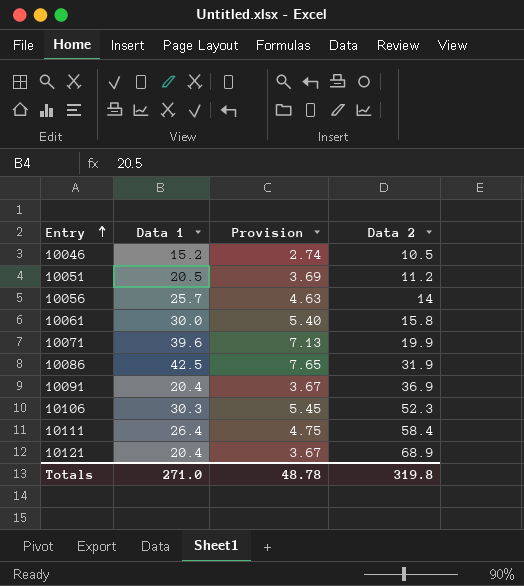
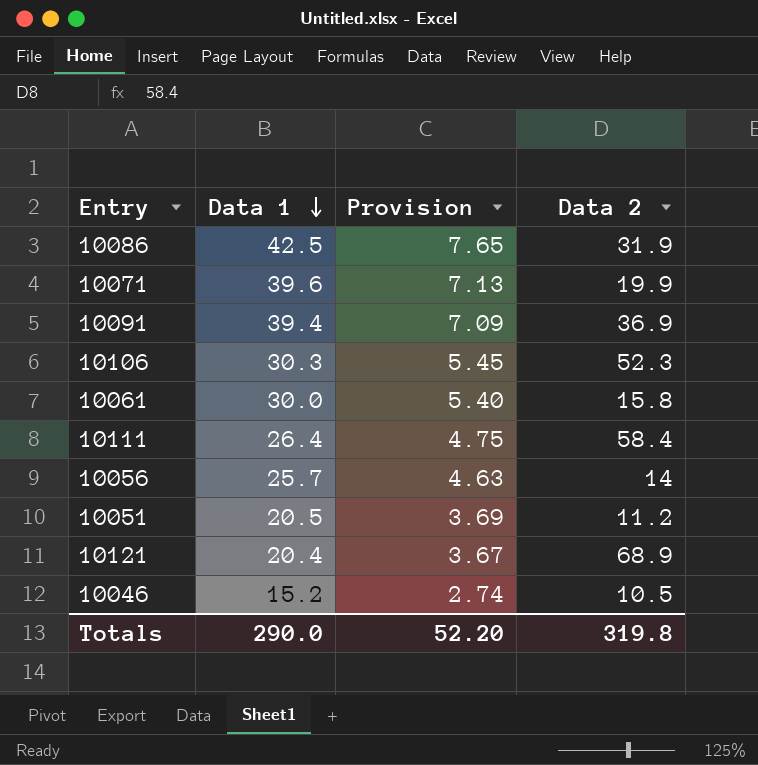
row order: Entry ascending -> Data 1 descending
10091 | Data 1: 20.4 -> 39.4
10091 | Provision: 3.67 -> 7.09
Totals | Data 1: 271.0 -> 290.0
Totals | Provision: 48.78 -> 52.20

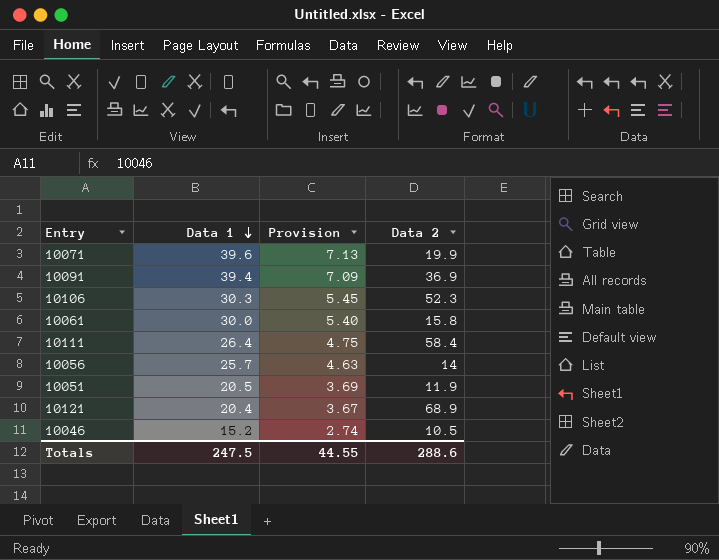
row 10086: 42.5 | 7.65 | 31.9 -> none
10051 | Data 2: 11.2 -> 11.9
Totals | Data 1: 290.0 -> 247.5
Totals | Provision: 52.20 -> 44.55
Totals | Data 2: 319.8 -> 288.6

